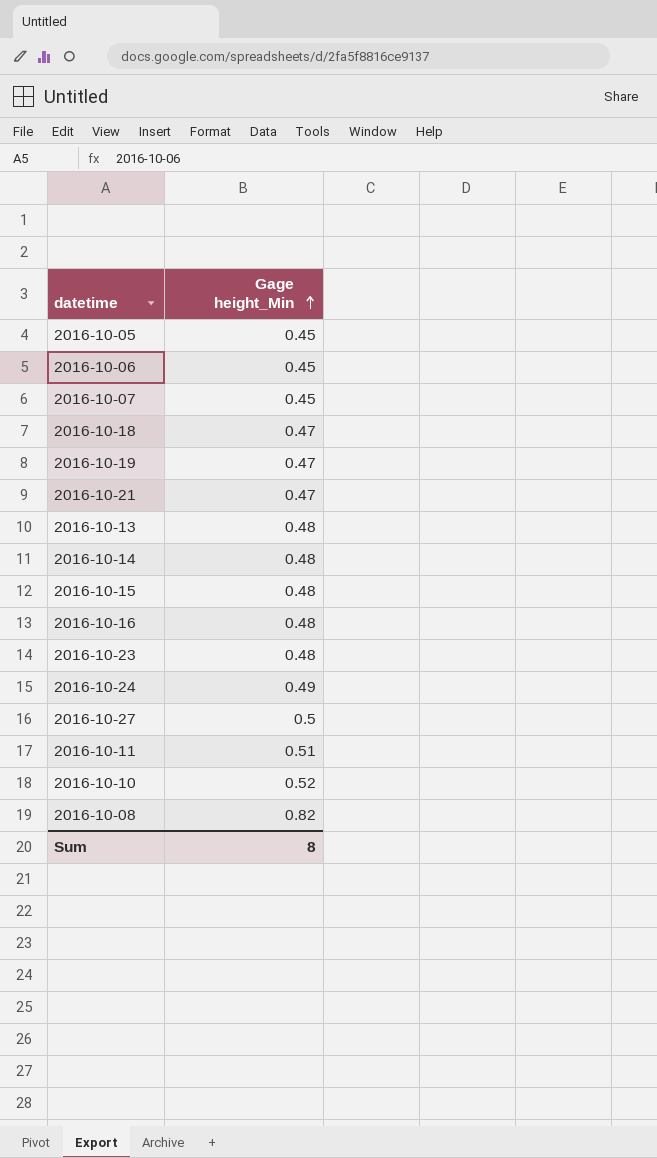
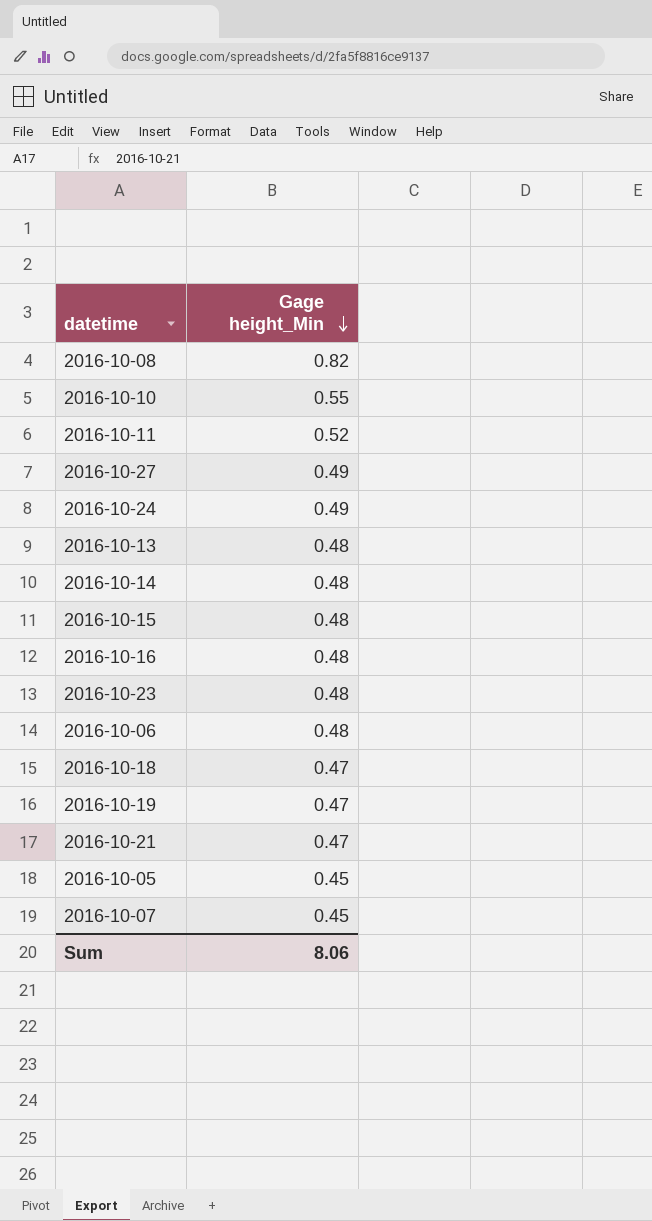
row order: Gage height_Min ascending -> Gage height_Min descending
2016-10-10 | Gage height_Min: 0.52 -> 0.55
2016-10-11 | Gage height_Min: 0.51 -> 0.52
2016-10-27 | Gage height_Min: 0.5 -> 0.49
2016-10-06 | Gage height_Min: 0.45 -> 0.48
Sum | Gage height_Min: 8 -> 8.06

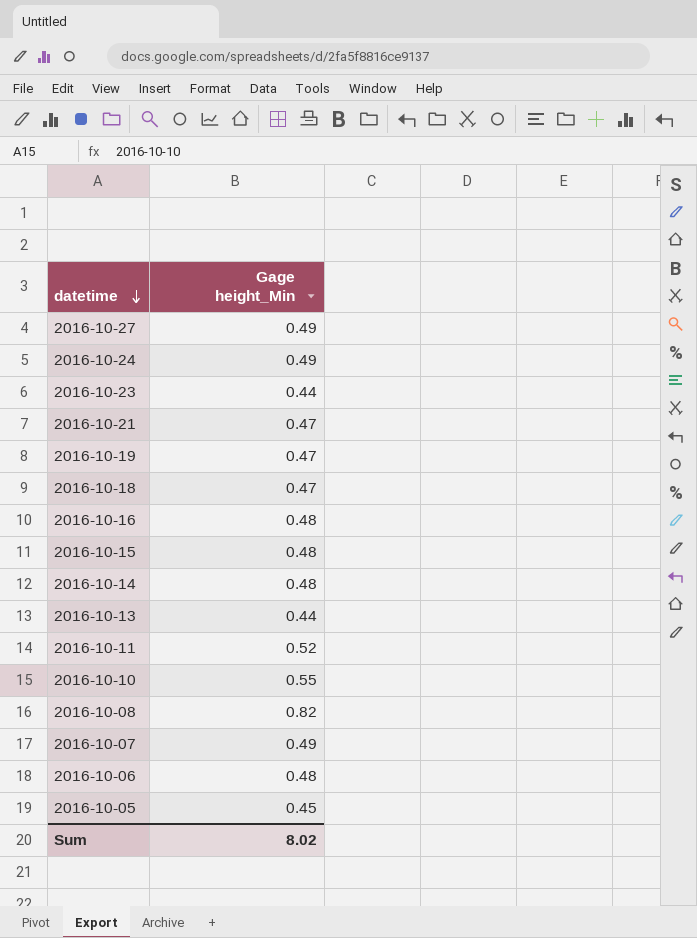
row order: Gage height_Min descending -> datetime descending
2016-10-23 | Gage height_Min: 0.48 -> 0.44
2016-10-13 | Gage height_Min: 0.48 -> 0.44
2016-10-07 | Gage height_Min: 0.45 -> 0.49
Sum | Gage height_Min: 8.06 -> 8.02

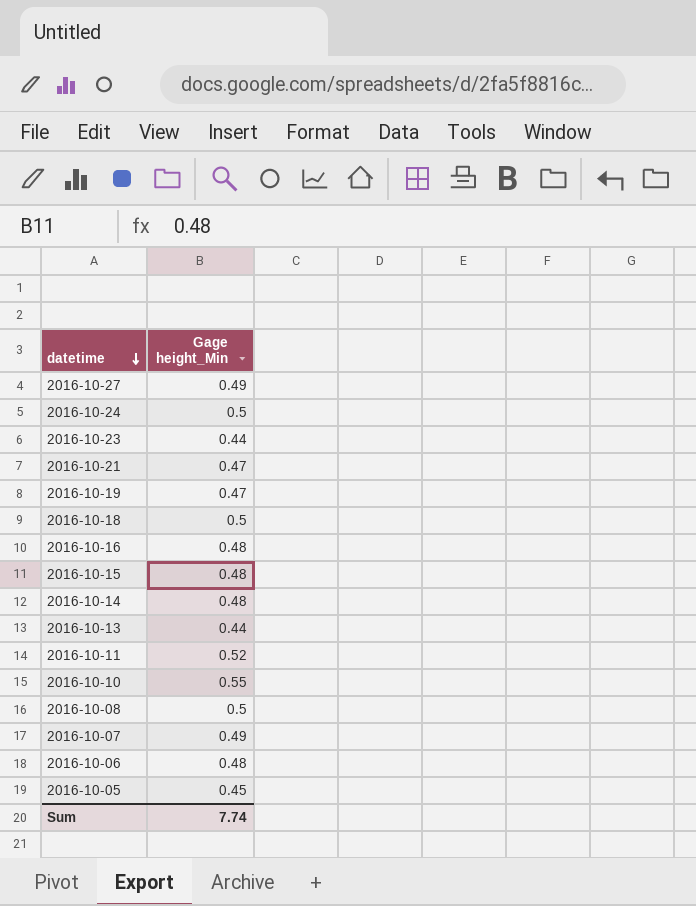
2016-10-24 | Gage height_Min: 0.49 -> 0.5
2016-10-18 | Gage height_Min: 0.47 -> 0.5
2016-10-08 | Gage height_Min: 0.82 -> 0.5
Sum | Gage height_Min: 8.02 -> 7.74

